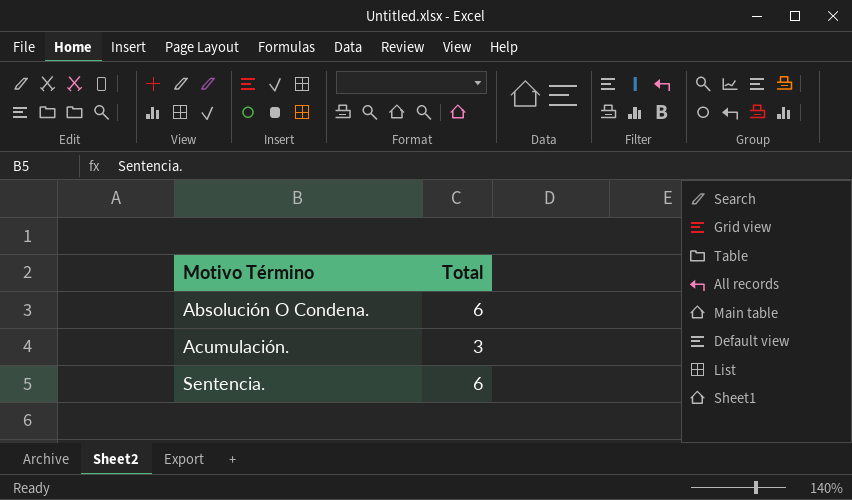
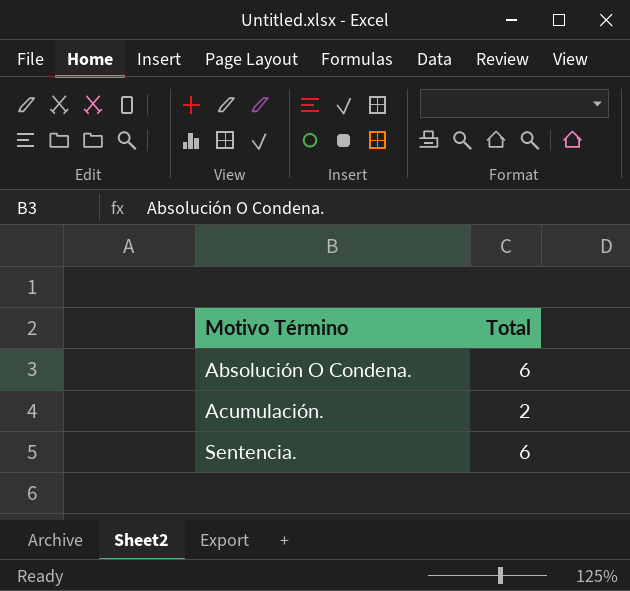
Acumulación. | Total: 3 -> 2

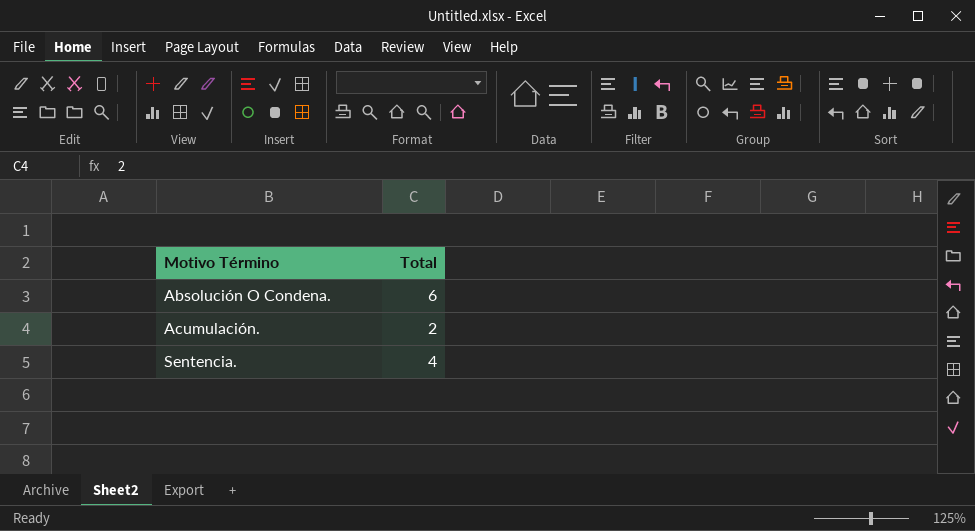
Sentencia. | Total: 6 -> 4

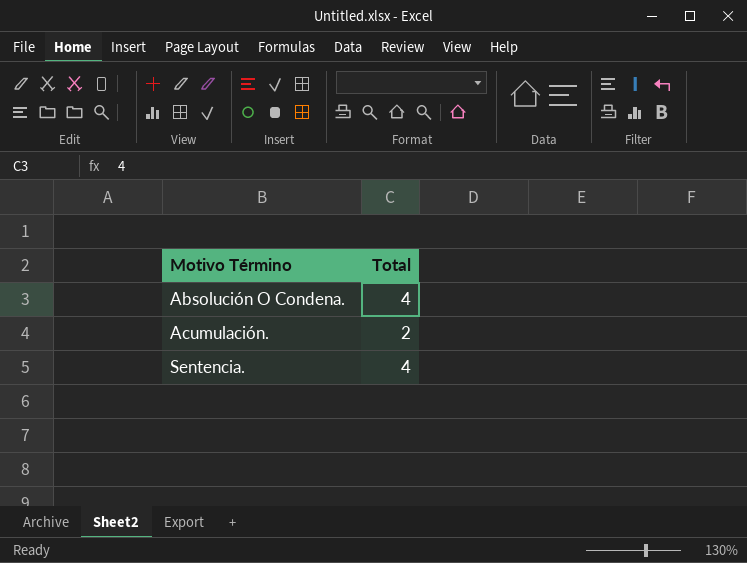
Absolución O Condena. | Total: 6 -> 4

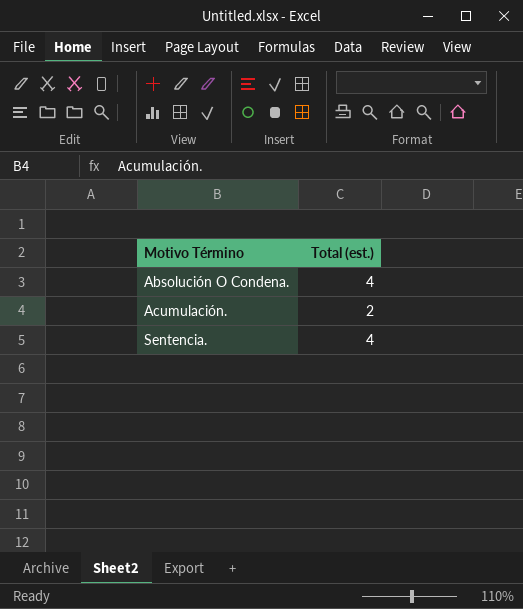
column name: Total -> Total (est.)

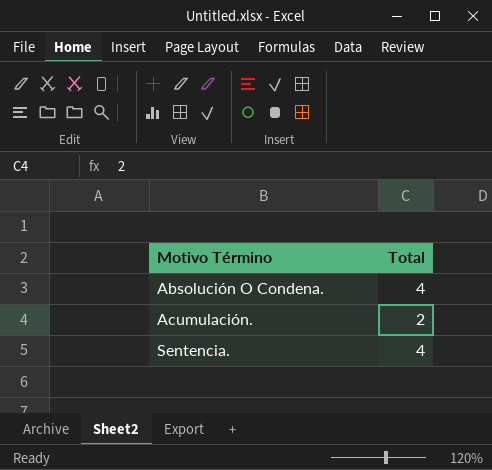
column name: Total (est.) -> Total

